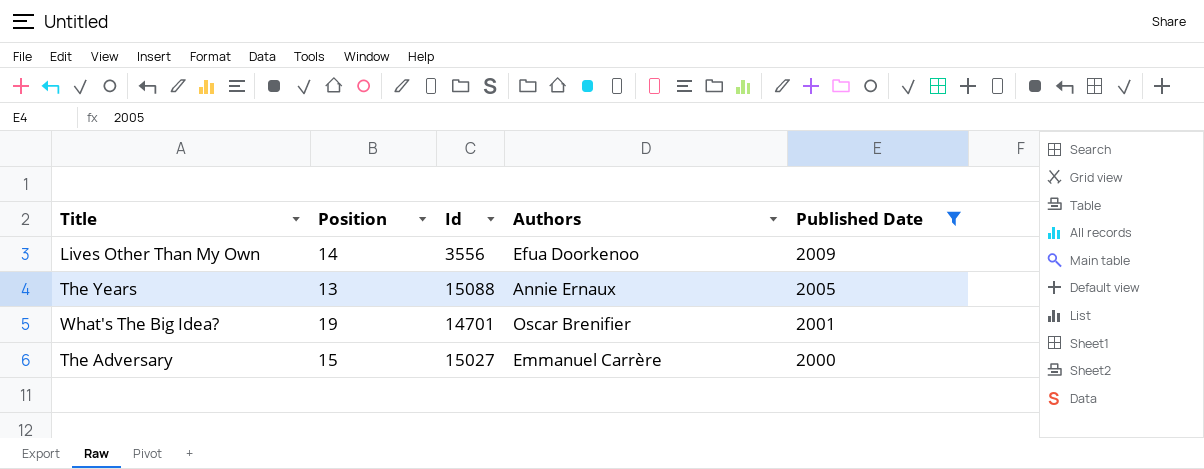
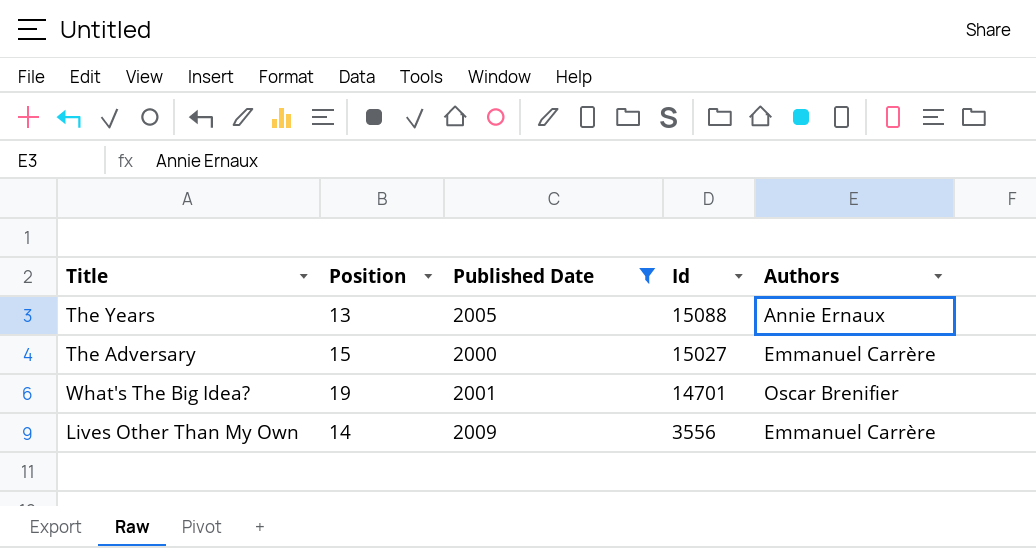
row order: Published Date descending -> Id descending
column Published Date | position: 5 -> 3
Lives Other Than My Own | Authors: Efua Doorkenoo -> Emmanuel Carrère

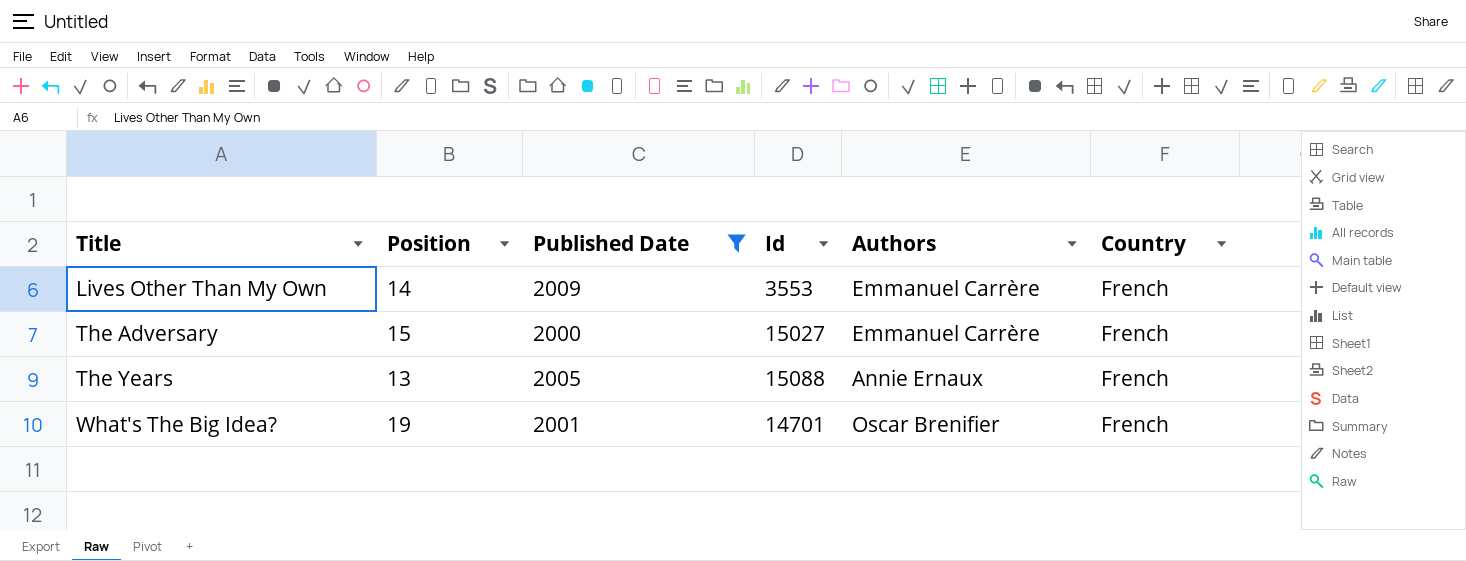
row order: Id descending -> Title ascending
column Country | position: none -> 6
Lives Other Than My Own | Id: 3556 -> 3553

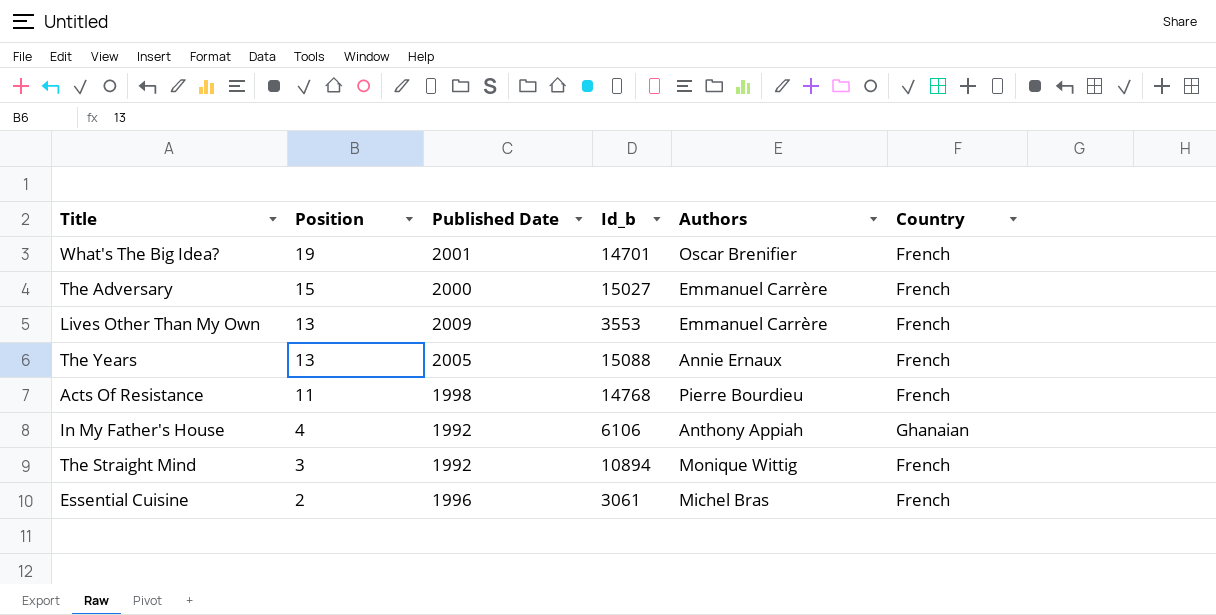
filter: Published Date >= 2000 -> none
row order: Title ascending -> Position descending
column name: Id -> Id_b
Lives Other Than My Own | Position: 14 -> 13

